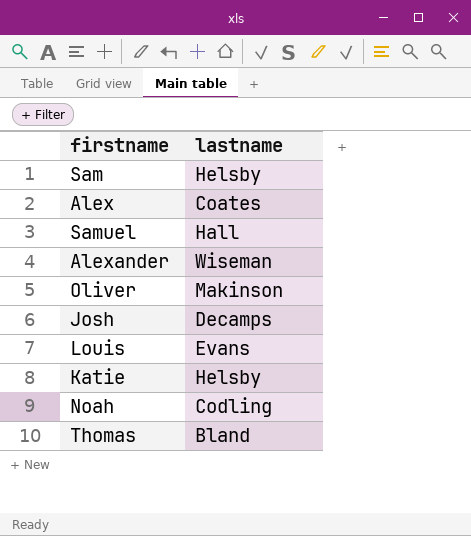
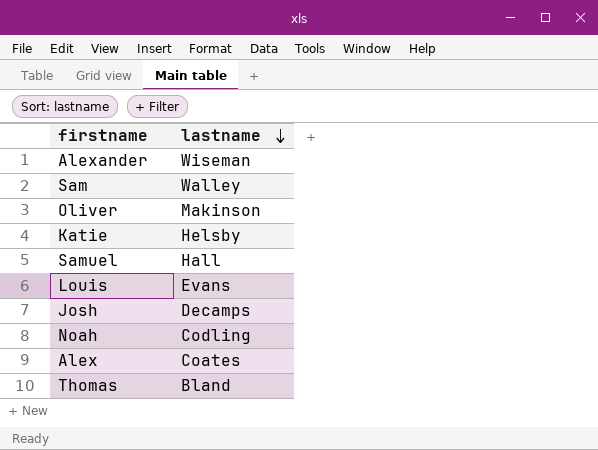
row order: none -> lastname descending
Sam | lastname: Helsby -> Walley

